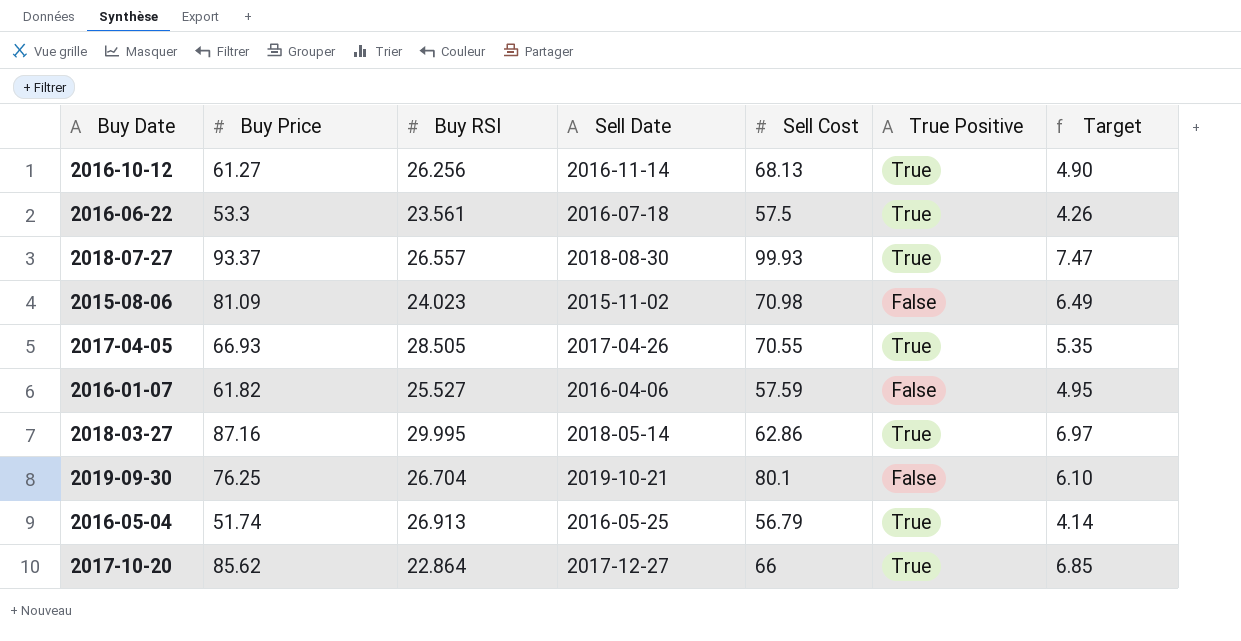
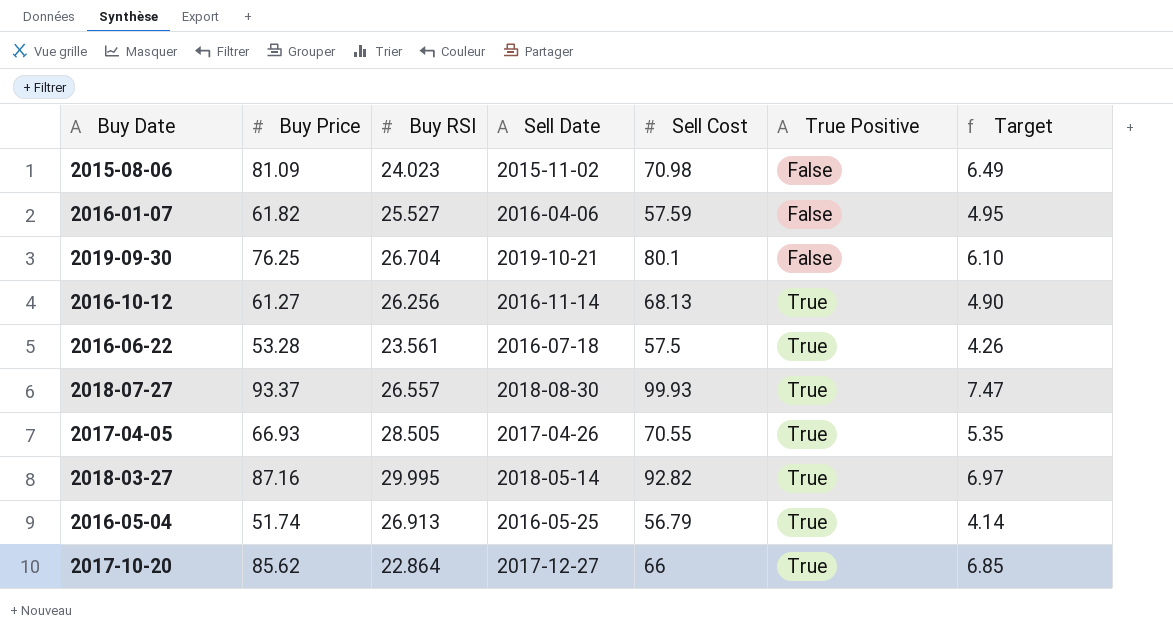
row order: none -> True Positive ascending
2016-06-22 | Buy Price: 53.3 -> 53.28
2018-03-27 | Sell Cost: 62.86 -> 92.82

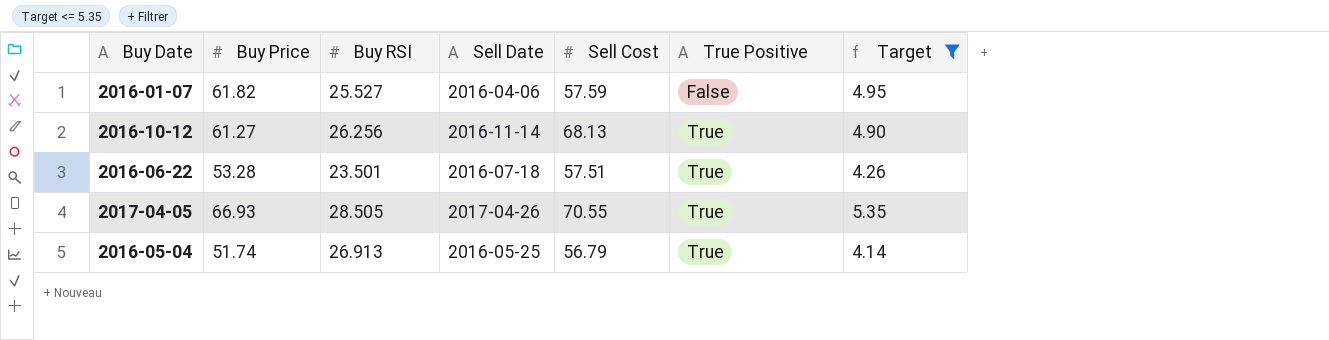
filter: none -> Target <= 5.35
2016-06-22 | Buy RSI: 23.561 -> 23.501
2016-06-22 | Sell Cost: 57.5 -> 57.51

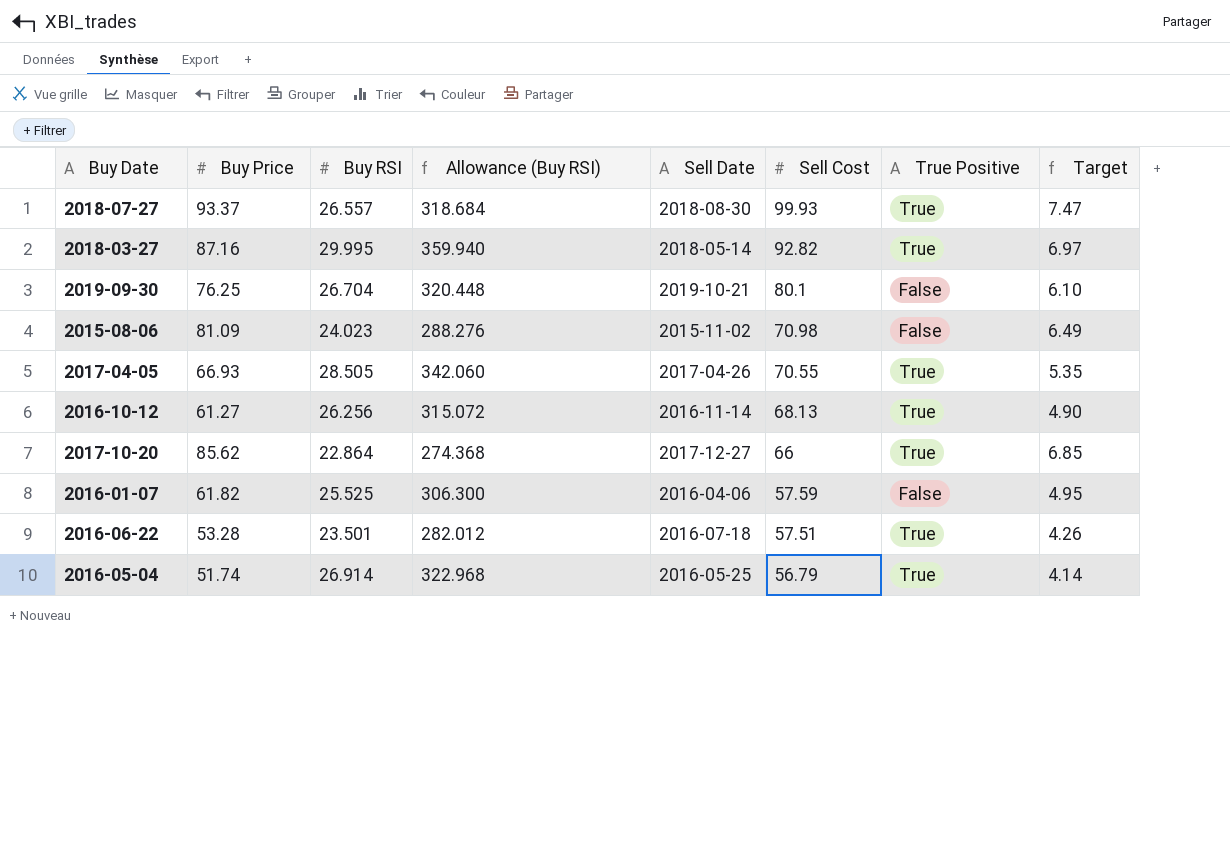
filter: Target <= 5.35 -> none
row order: True Positive ascending -> Sell Cost descending
column Allowance (Buy RSI) | formula: none -> [Buy RSI] * 12
2016-01-07 | Buy RSI: 25.527 -> 25.525
2016-05-04 | Buy RSI: 26.913 -> 26.914

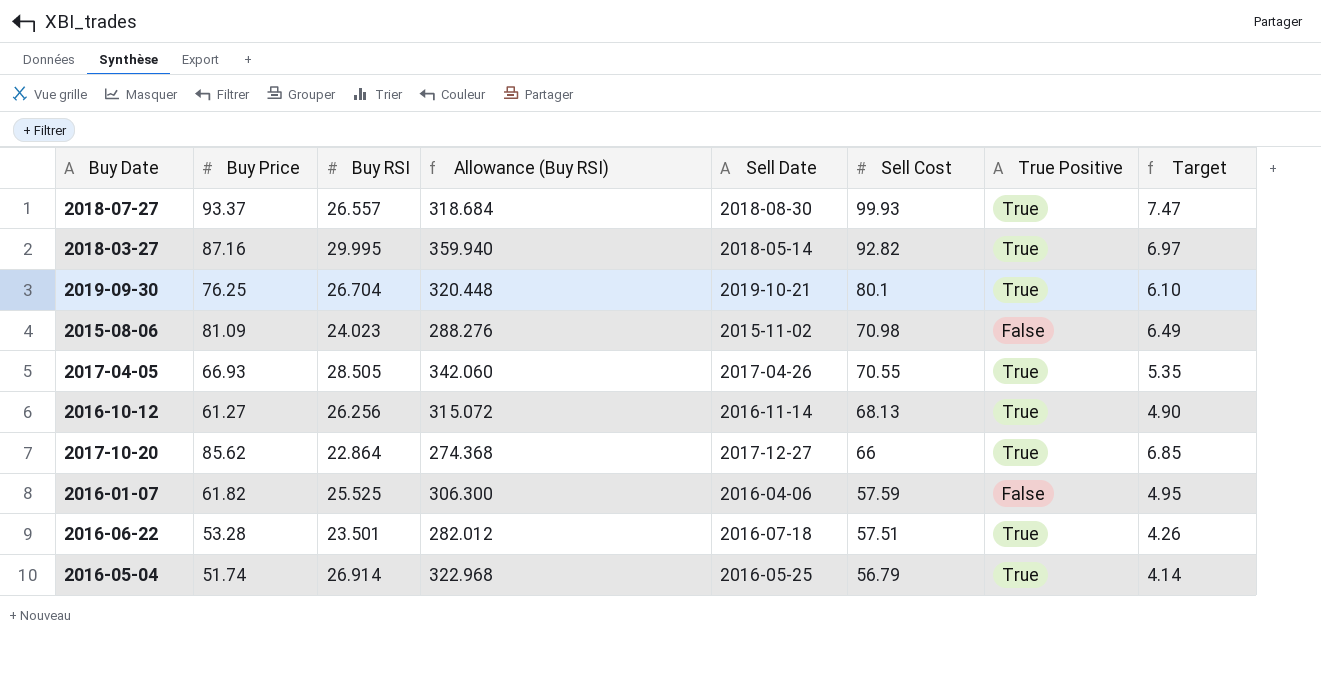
2019-09-30 | True Positive: False -> True

